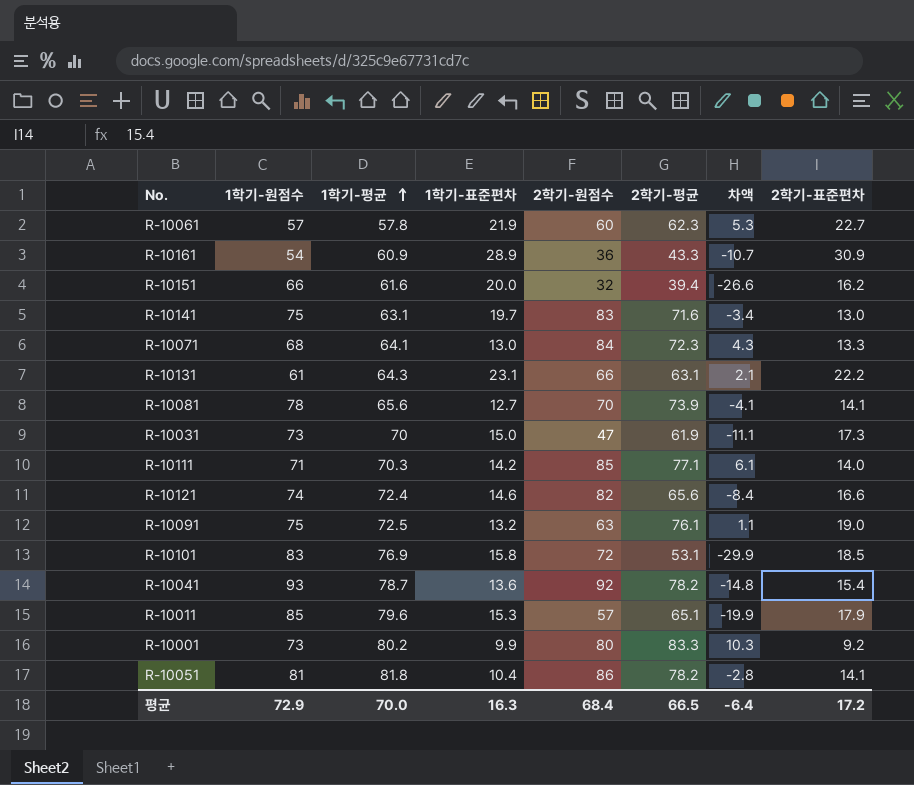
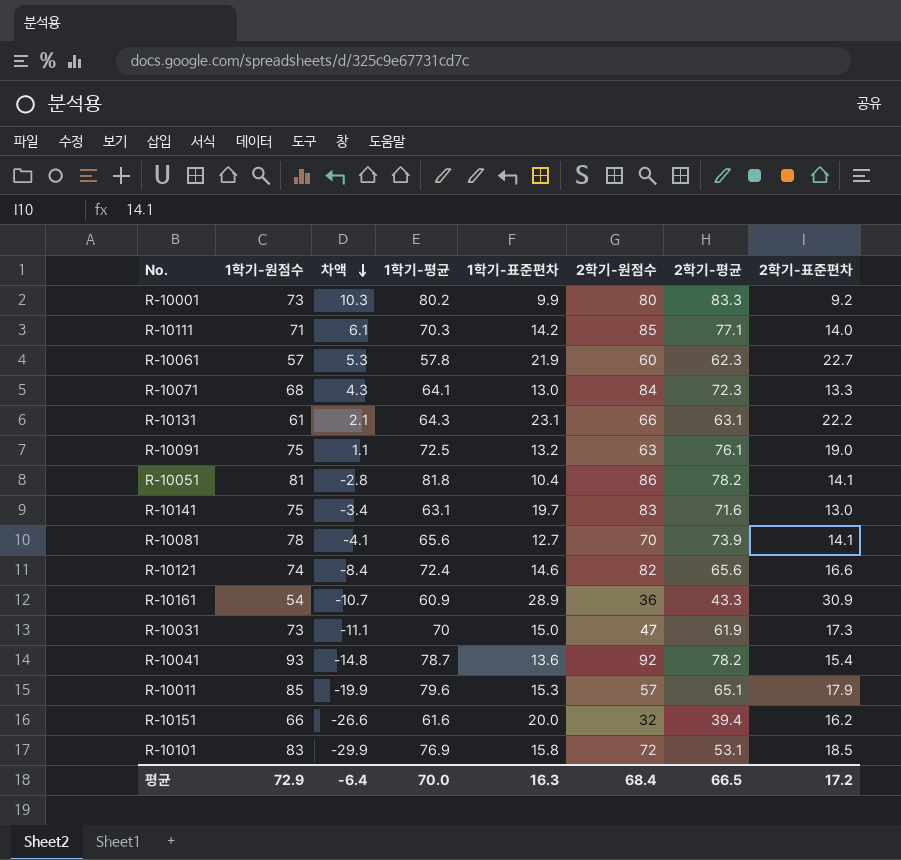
row order: 1학기-평균 ascending -> 차액 descending
column 차액 | position: 7 -> 3

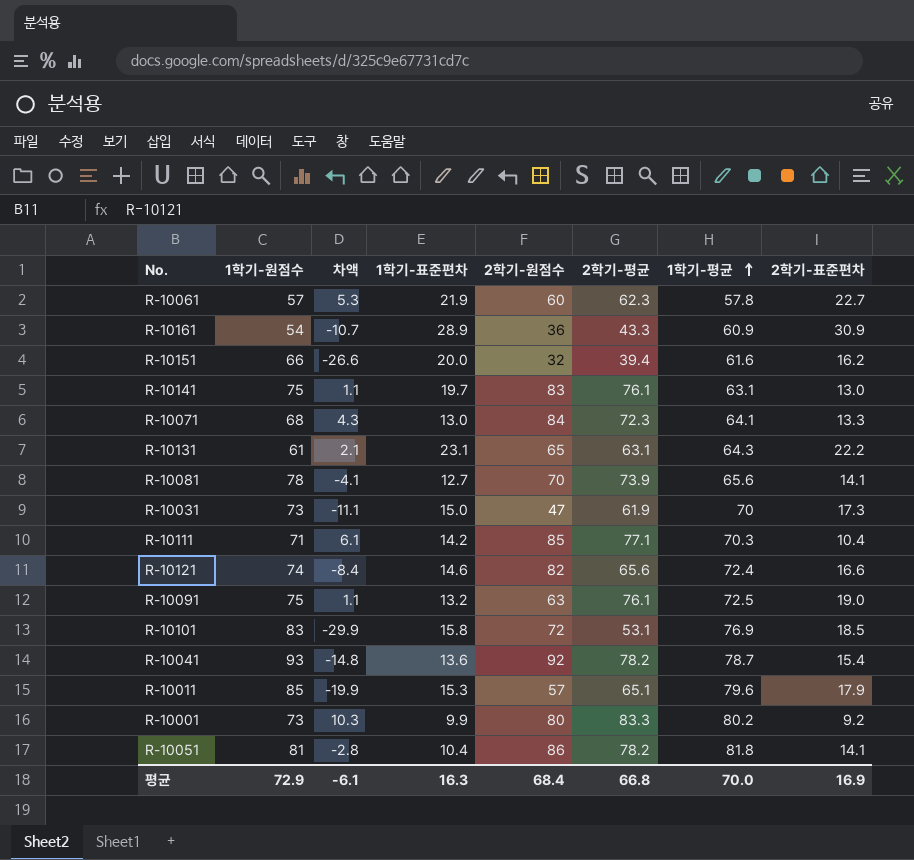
row order: 차액 descending -> 1학기-평균 ascending
column 1학기-평균 | position: 4 -> 7
R-10141 | 차액: -3.4 -> 1.1
R-10141 | 2학기-평균: 71.6 -> 76.1
R-10131 | 2학기-원점수: 66 -> 65
R-10111 | 2학기-표준편차: 14.0 -> 10.4
평균 | 차액: -6.4 -> -6.1
평균 | 2학기-평균: 66.5 -> 66.8
평균 | 2학기-표준편차: 17.2 -> 16.9

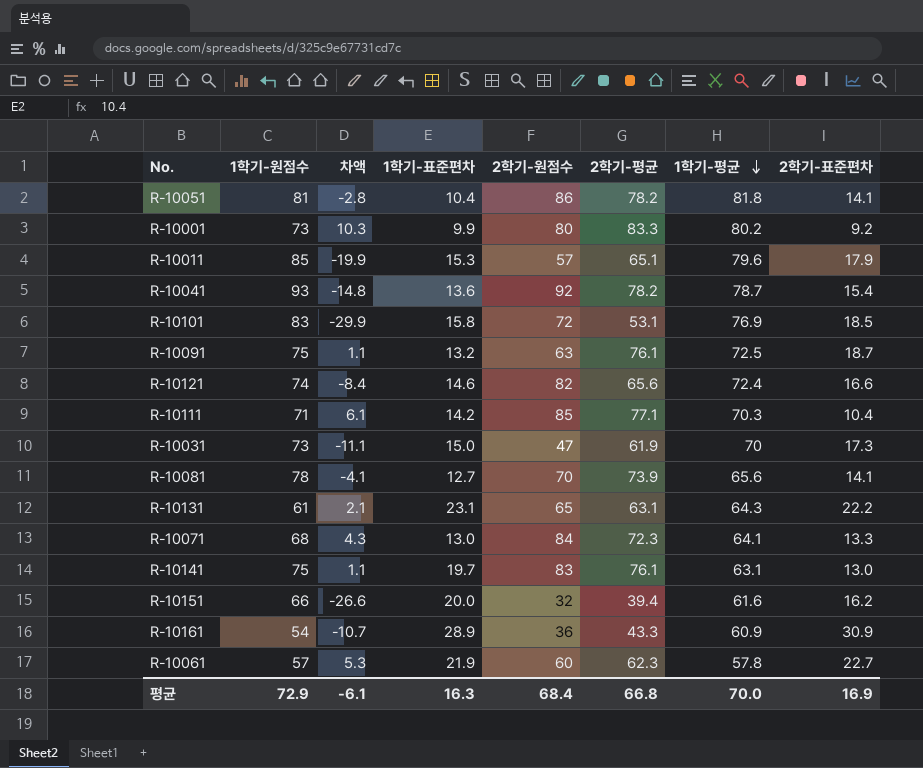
row order: 1학기-평균 ascending -> 1학기-평균 descending
R-10091 | 2학기-표준편차: 19.0 -> 18.7

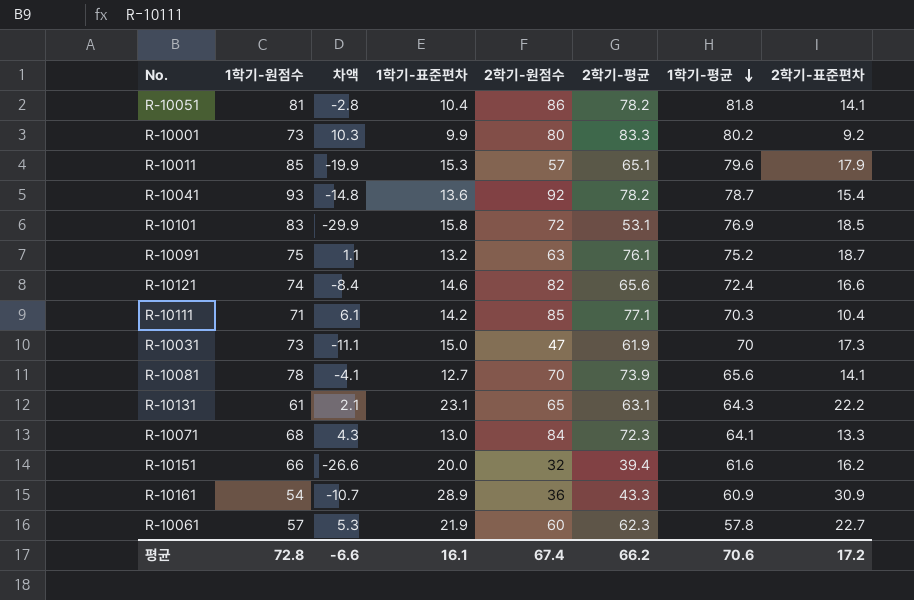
row R-10141: 75 | 1.1 | 19.7 | 83 | 76.1 | 63.1 | 13.0 -> none
R-10091 | 1학기-평균: 72.5 -> 75.2
평균 | 1학기-원점수: 72.9 -> 72.8
평균 | 차액: -6.1 -> -6.6
평균 | 1학기-표준편차: 16.3 -> 16.1
평균 | 2학기-원점수: 68.4 -> 67.4
평균 | 2학기-평균: 66.8 -> 66.2
평균 | 1학기-평균: 70.0 -> 70.6
평균 | 2학기-표준편차: 16.9 -> 17.2

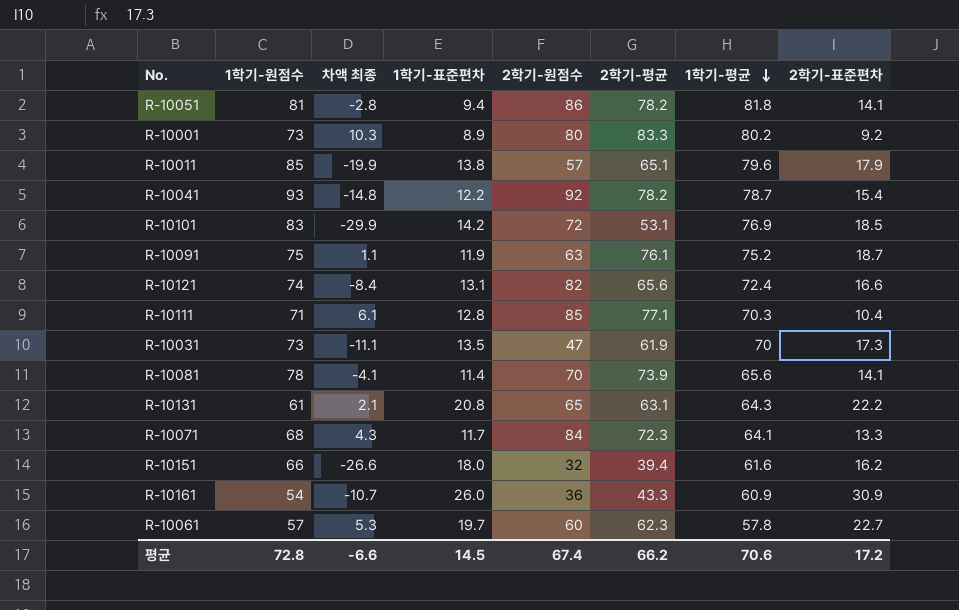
column name: 차액 -> 차액 최종
R-10051 | 1학기-표준편차: 10.4 -> 9.4
R-10001 | 1학기-표준편차: 9.9 -> 8.9
R-10011 | 1학기-표준편차: 15.3 -> 13.8
R-10041 | 1학기-표준편차: 13.6 -> 12.2
R-10101 | 1학기-표준편차: 15.8 -> 14.2
R-10091 | 1학기-표준편차: 13.2 -> 11.9
R-10121 | 1학기-표준편차: 14.6 -> 13.1
R-10111 | 1학기-표준편차: 14.2 -> 12.8
R-10031 | 1학기-표준편차: 15.0 -> 13.5
R-10081 | 1학기-표준편차: 12.7 -> 11.4
R-10131 | 1학기-표준편차: 23.1 -> 20.8
R-10071 | 1학기-표준편차: 13.0 -> 11.7
R-10151 | 1학기-표준편차: 20.0 -> 18.0
R-10161 | 1학기-표준편차: 28.9 -> 26.0
R-10061 | 1학기-표준편차: 21.9 -> 19.7
평균 | 1학기-표준편차: 16.1 -> 14.5

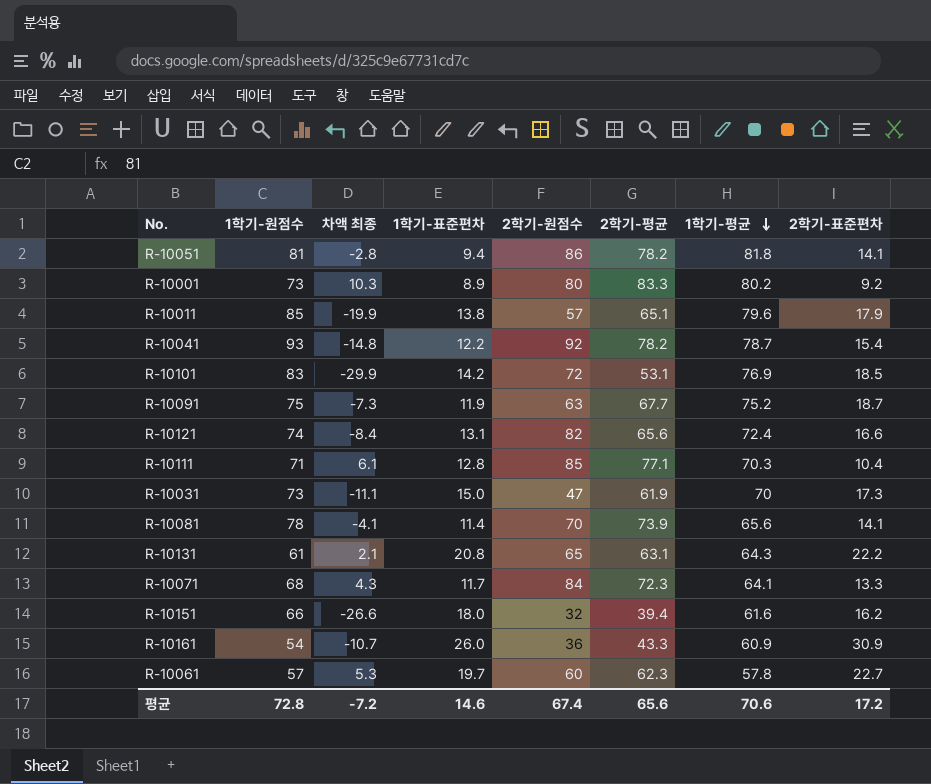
R-10091 | 차액 최종: 1.1 -> -7.3
R-10091 | 2학기-평균: 76.1 -> 67.7
R-10031 | 1학기-표준편차: 13.5 -> 15.0
평균 | 차액 최종: -6.6 -> -7.2
평균 | 1학기-표준편차: 14.5 -> 14.6
평균 | 2학기-평균: 66.2 -> 65.6

